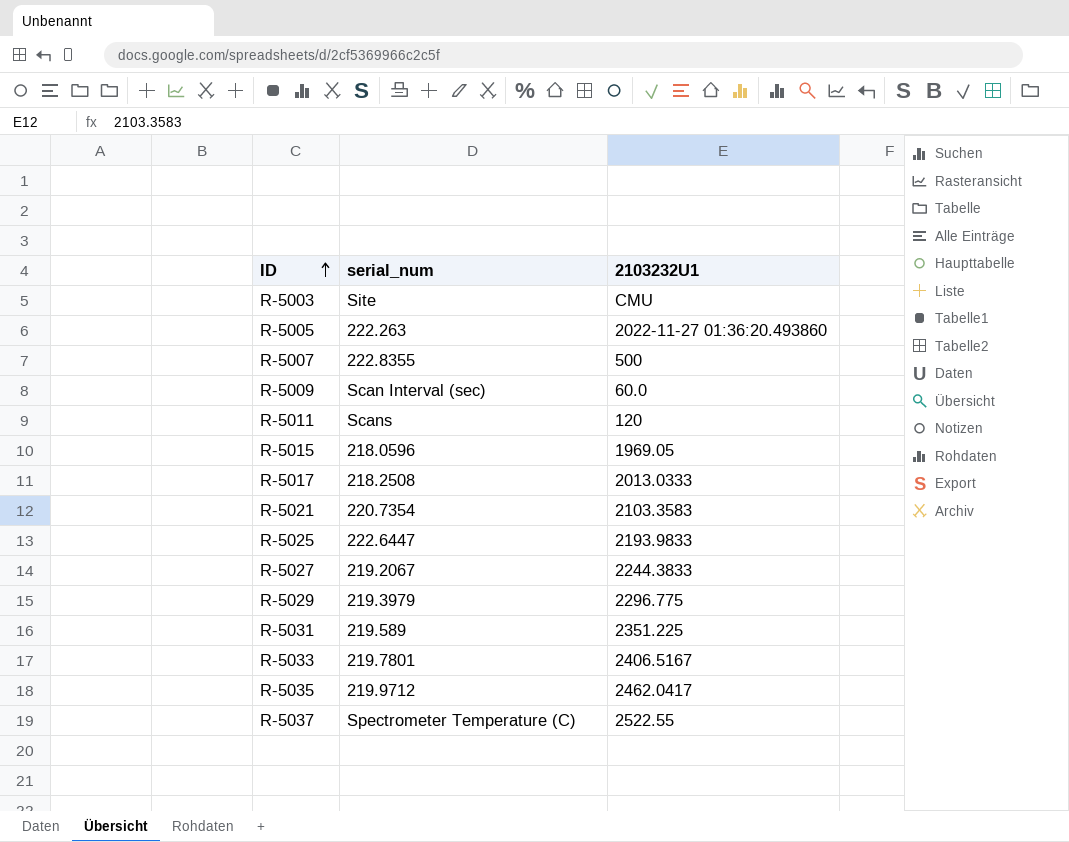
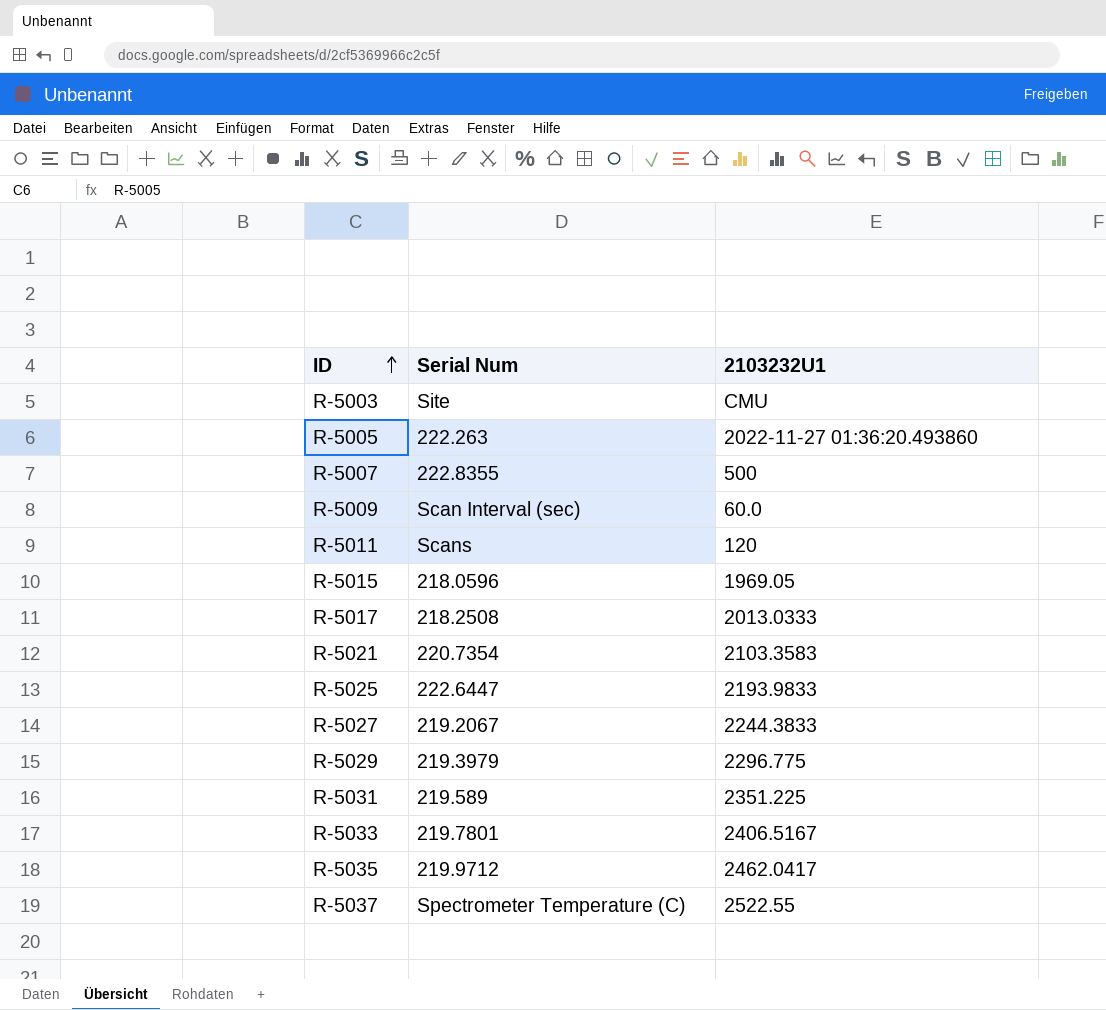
column name: serial_num -> Serial Num

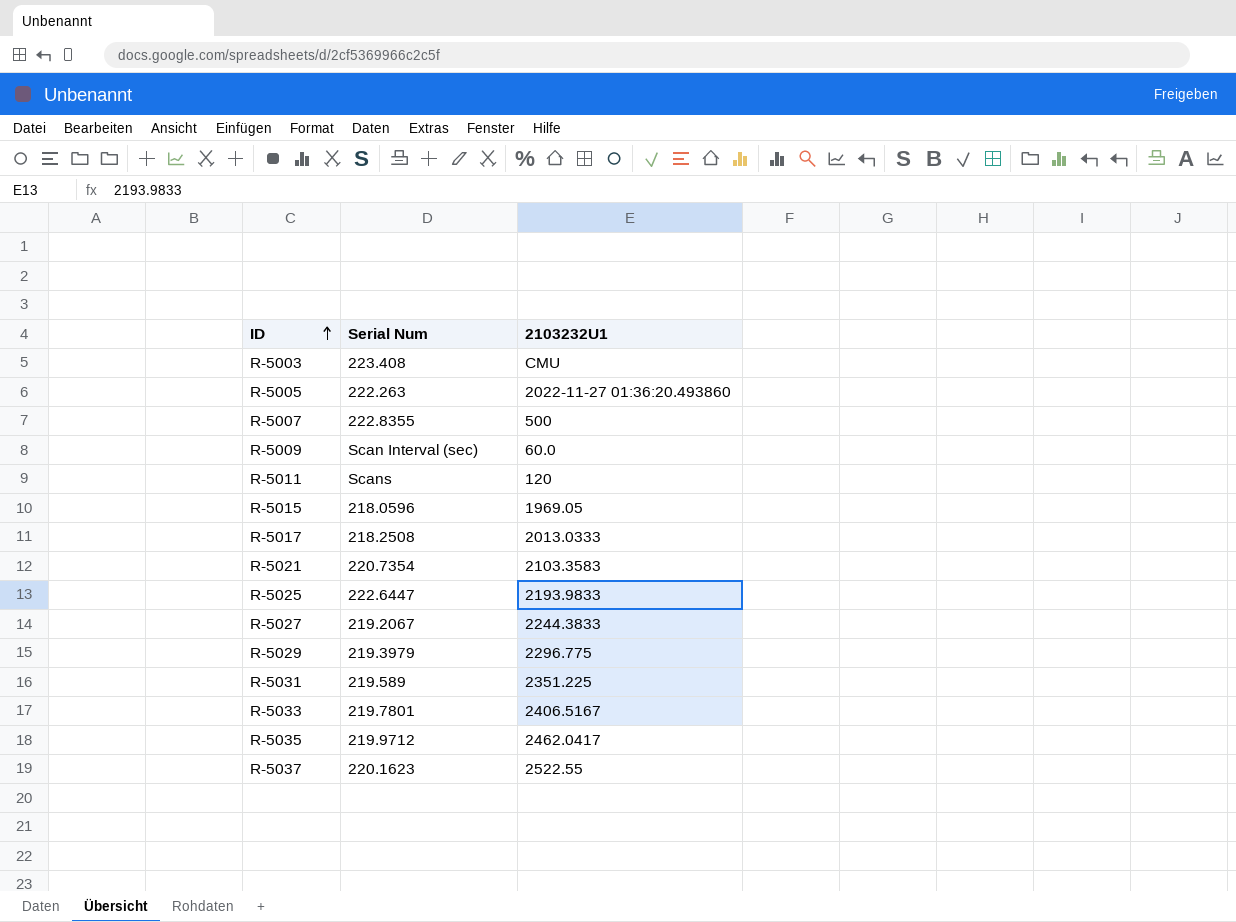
R-5003 | Serial Num: Site -> 223.408
R-5037 | Serial Num: Spectrometer Temperature (C) -> 220.1623

